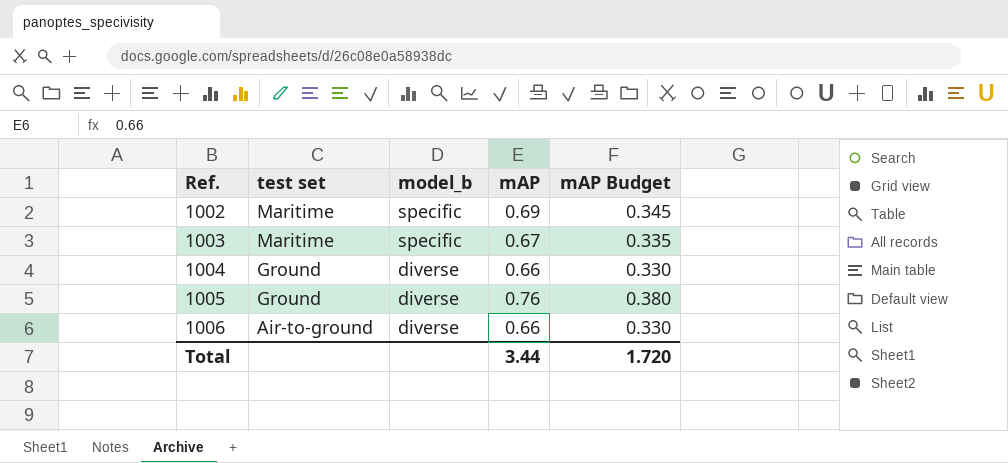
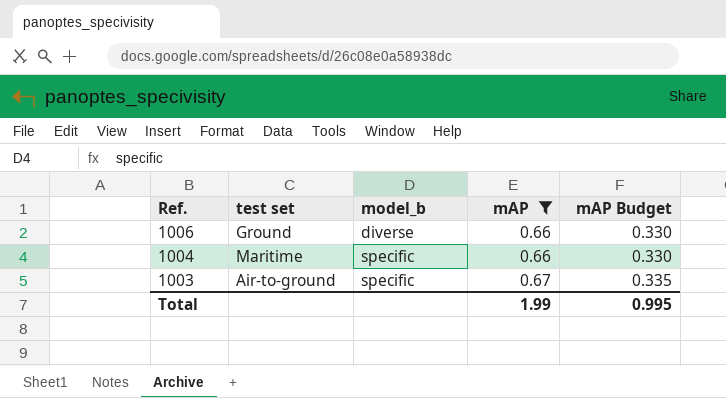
filter: none -> mAP <= 0.67
row order: Ref. ascending -> Ref. descending
1006 | test set: Air-to-ground -> Ground
1004 | test set: Ground -> Maritime
1004 | model_b: diverse -> specific
1003 | test set: Maritime -> Air-to-ground
Total | mAP: 3.44 -> 1.99
Total | mAP Budget: 1.720 -> 0.995

